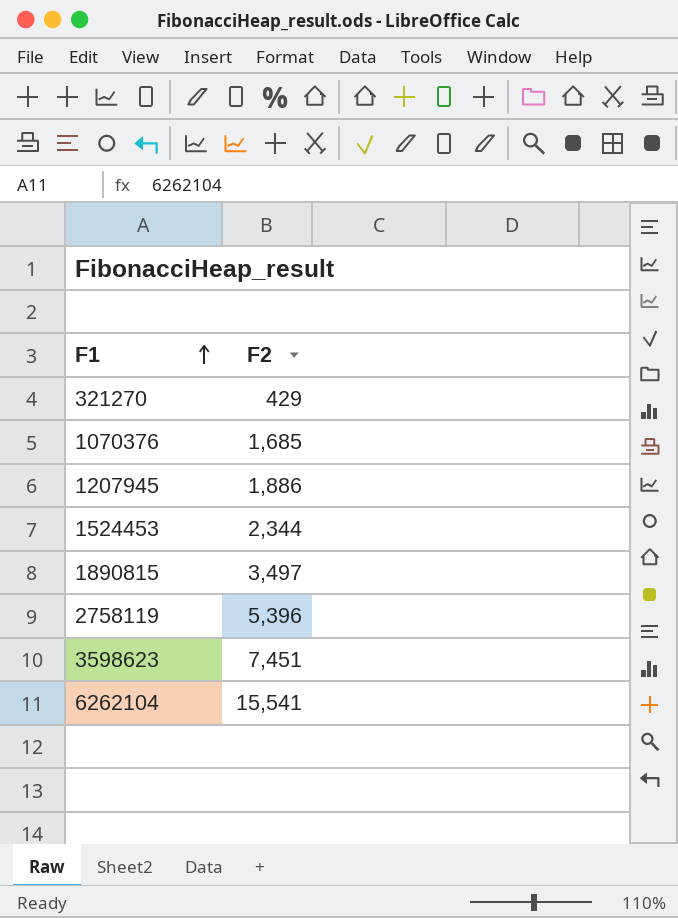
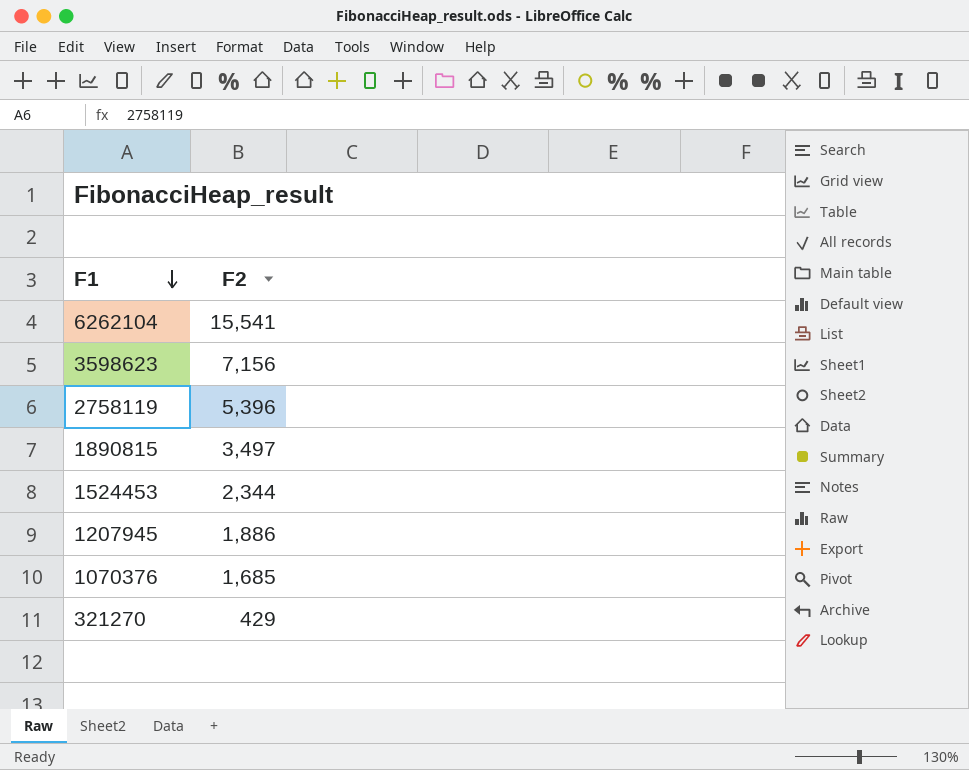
row order: F1 ascending -> F1 descending
3598623 | F2: 7,451 -> 7,156

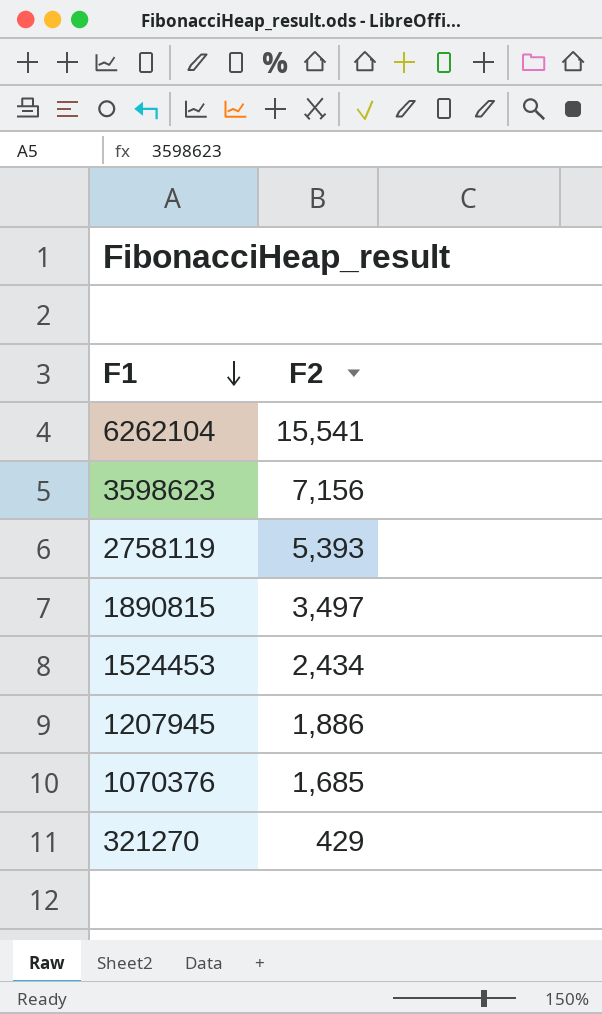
2758119 | F2: 5,396 -> 5,393
1524453 | F2: 2,344 -> 2,434

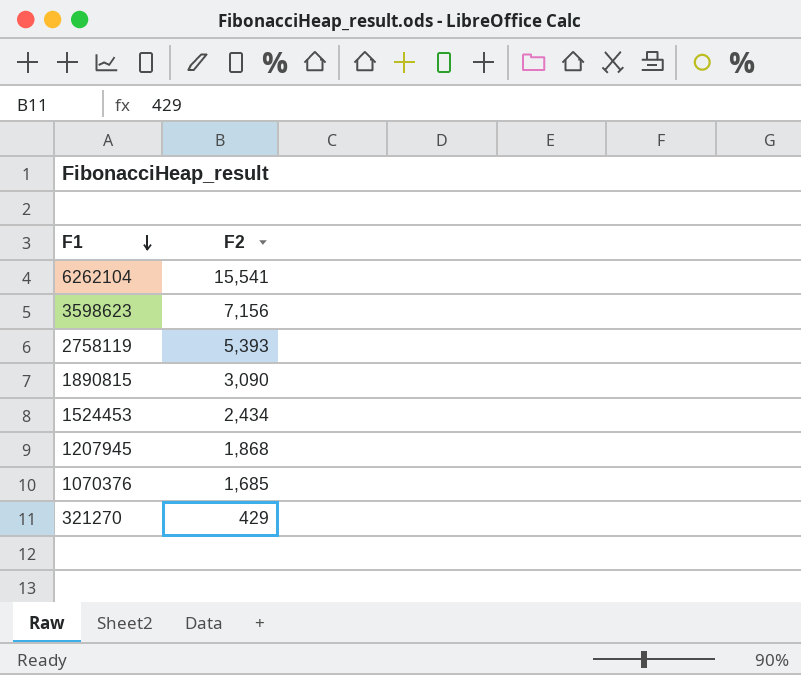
1890815 | F2: 3,497 -> 3,090
1207945 | F2: 1,886 -> 1,868

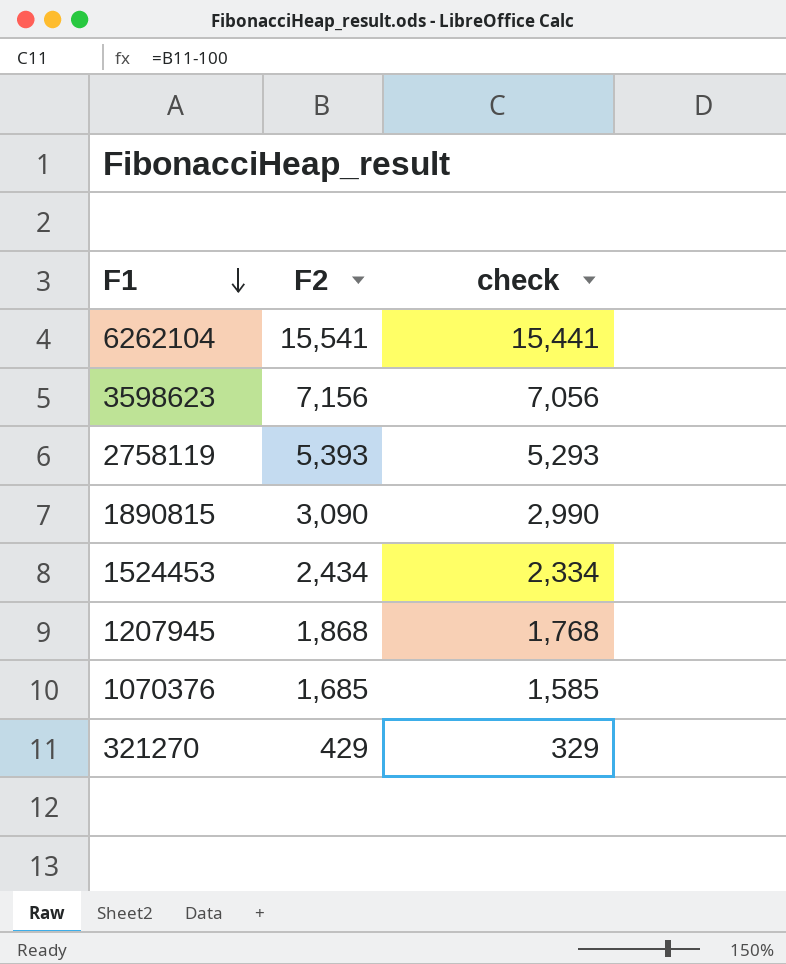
column check | formula: none -> [F2] - 100

